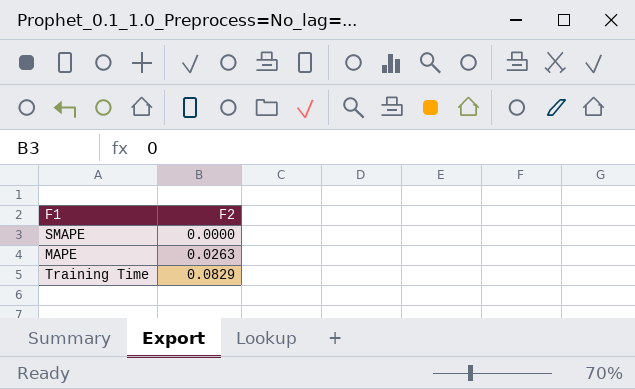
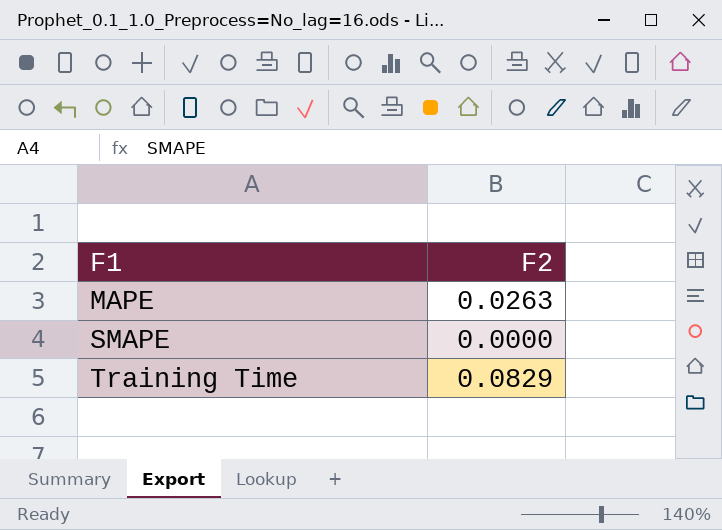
row order: F2 ascending -> F1 ascending

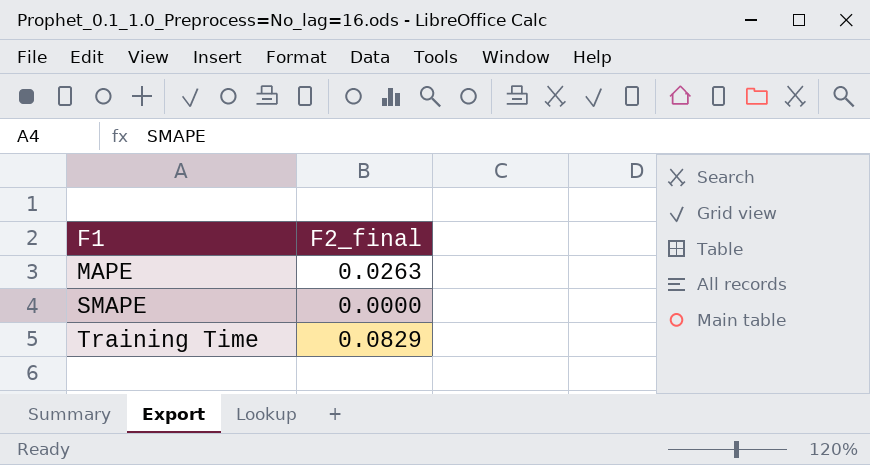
column name: F2 -> F2_final

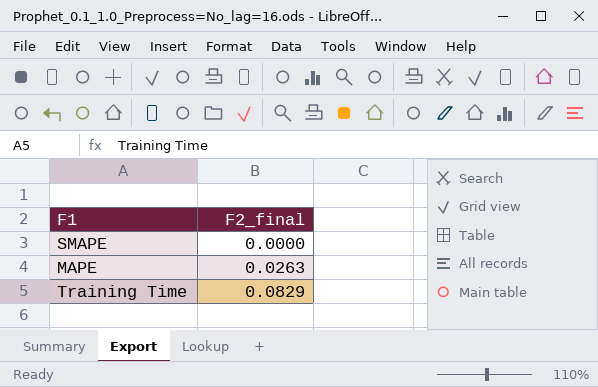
row order: F1 ascending -> F2_final ascending

